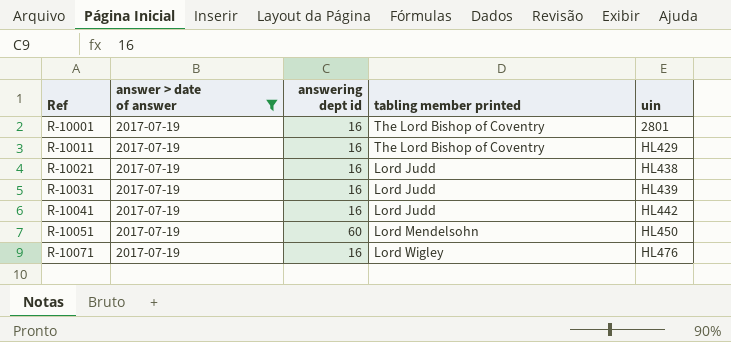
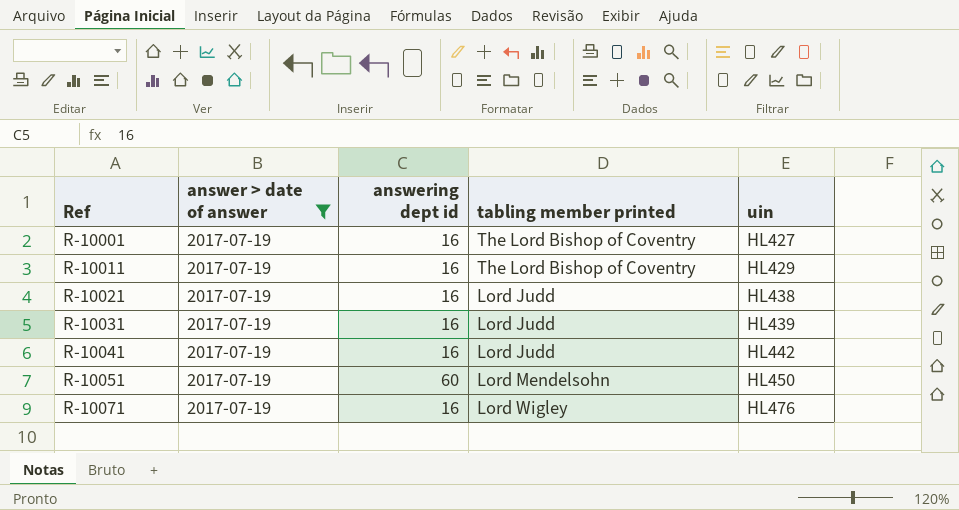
R-10001 | uin: 2801 -> HL427

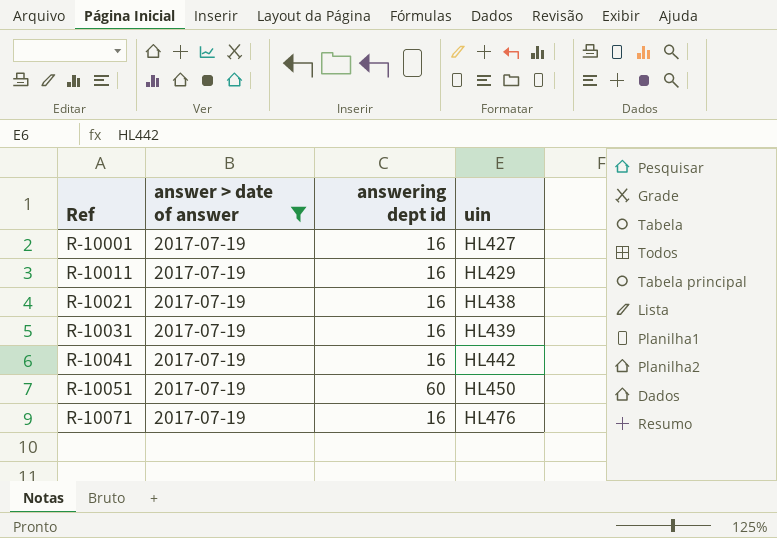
column tabling member printed | position: 4 -> none

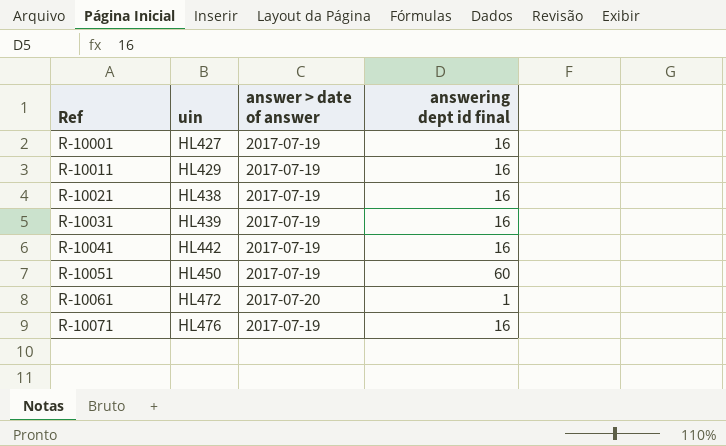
filter: answer > date of answer = 2017-07-19 -> none
column uin | position: 4 -> 2
column name: answering dept id -> answering dept id final

